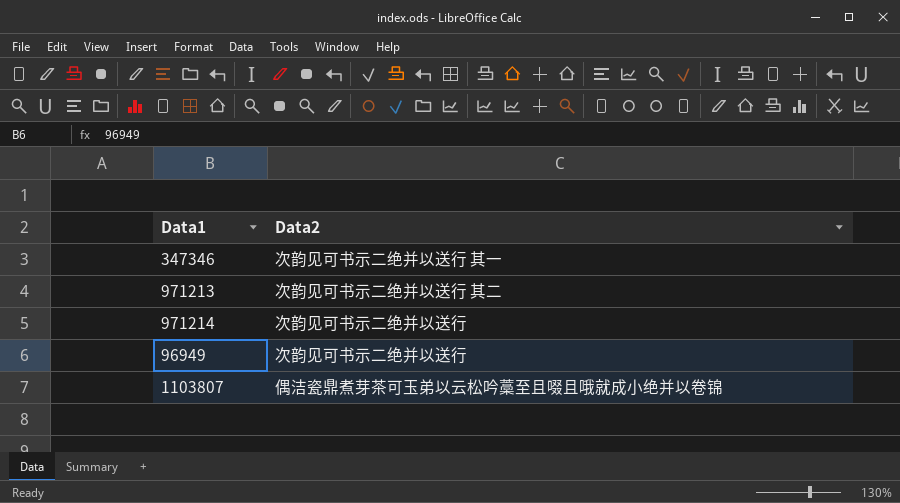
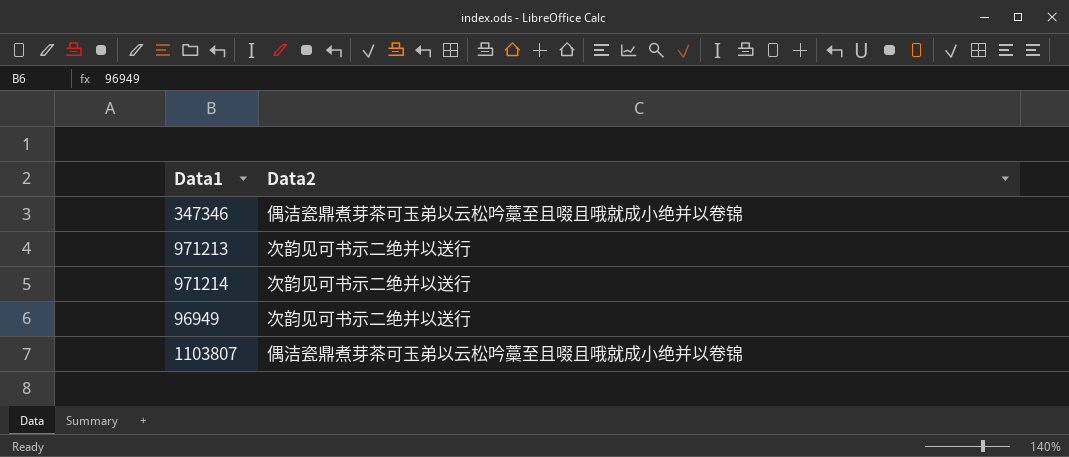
347346 | Data2: 次韵见可书示二绝并以送行 其一 -> 偶洁瓷鼎煮芽茶可玉弟以云松吟藁至且啜且哦就成小绝并以卷锦
971213 | Data2: 次韵见可书示二绝并以送行 其二 -> 次韵见可书示二绝并以送行

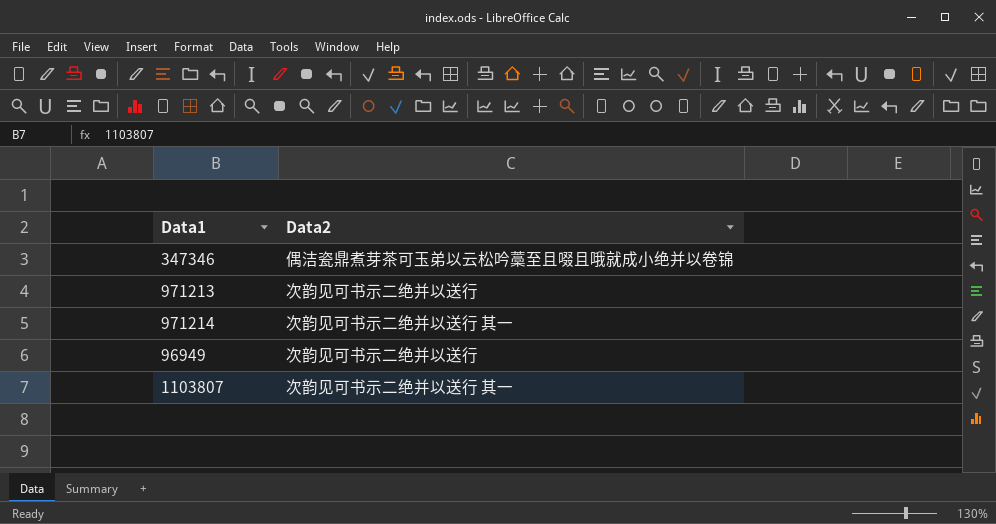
971214 | Data2: 次韵见可书示二绝并以送行 -> 次韵见可书示二绝并以送行 其一
1103807 | Data2: 偶洁瓷鼎煮芽茶可玉弟以云松吟藁至且啜且哦就成小绝并以卷锦 -> 次韵见可书示二绝并以送行 其一

